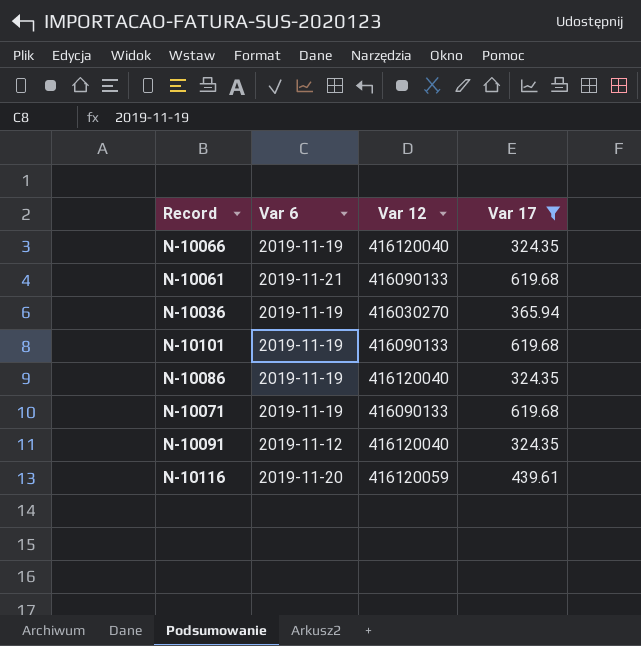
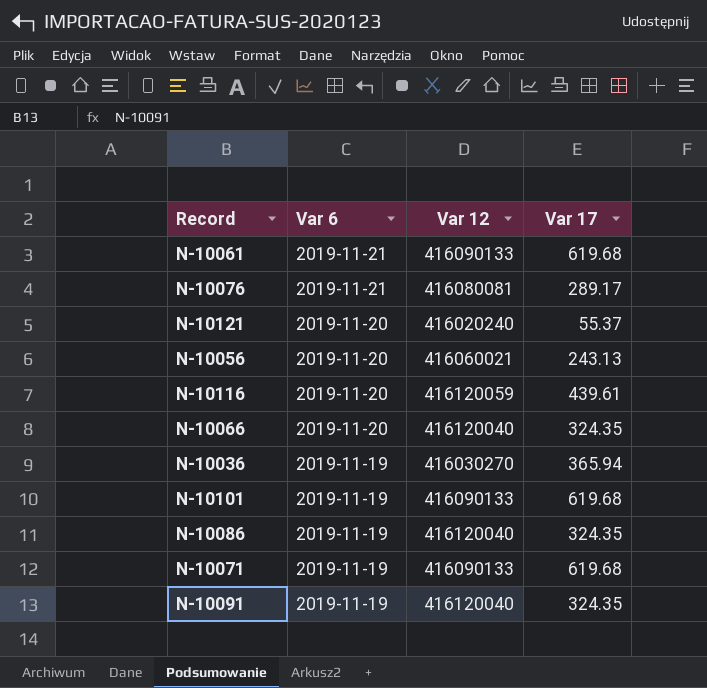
filter: Var 17 >= 324.35 -> none
row order: none -> Var 6 descending
N-10066 | Var 6: 2019-11-19 -> 2019-11-20
N-10091 | Var 6: 2019-11-12 -> 2019-11-19

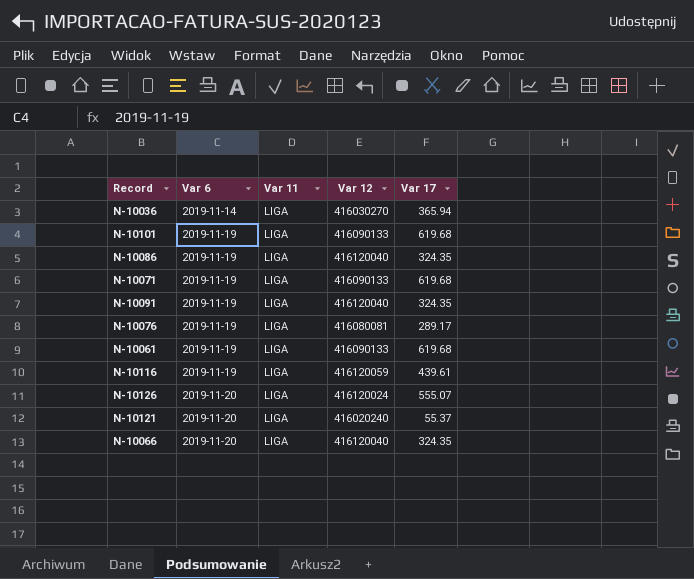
row order: Var 6 descending -> Var 6 ascending
column Var 11 | position: none -> 3
row N-10056: 2019-11-20 | 416060021 | 243.13 -> none
N-10036 | Var 6: 2019-11-19 -> 2019-11-14
N-10076 | Var 6: 2019-11-21 -> 2019-11-19
N-10061 | Var 6: 2019-11-21 -> 2019-11-19
N-10116 | Var 6: 2019-11-20 -> 2019-11-19
row N-10126: none -> 2019-11-20 | LIGA | 416120024 | 555.07

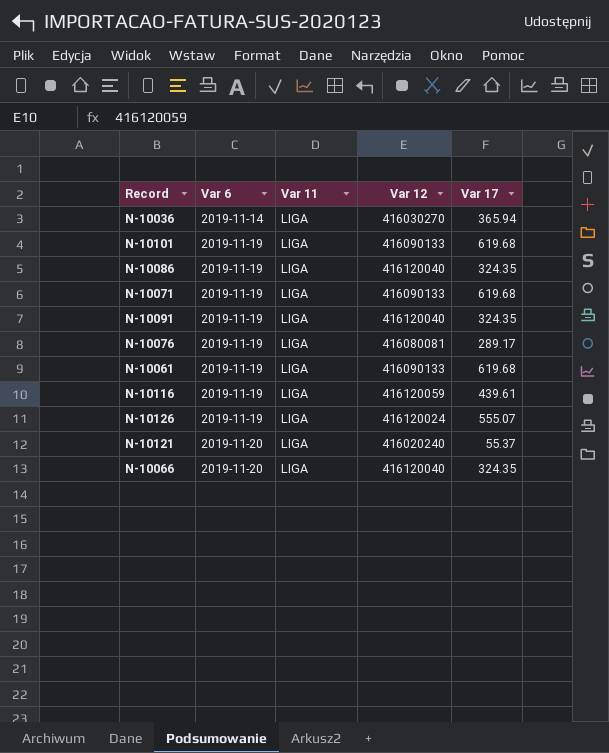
N-10126 | Var 6: 2019-11-20 -> 2019-11-19

